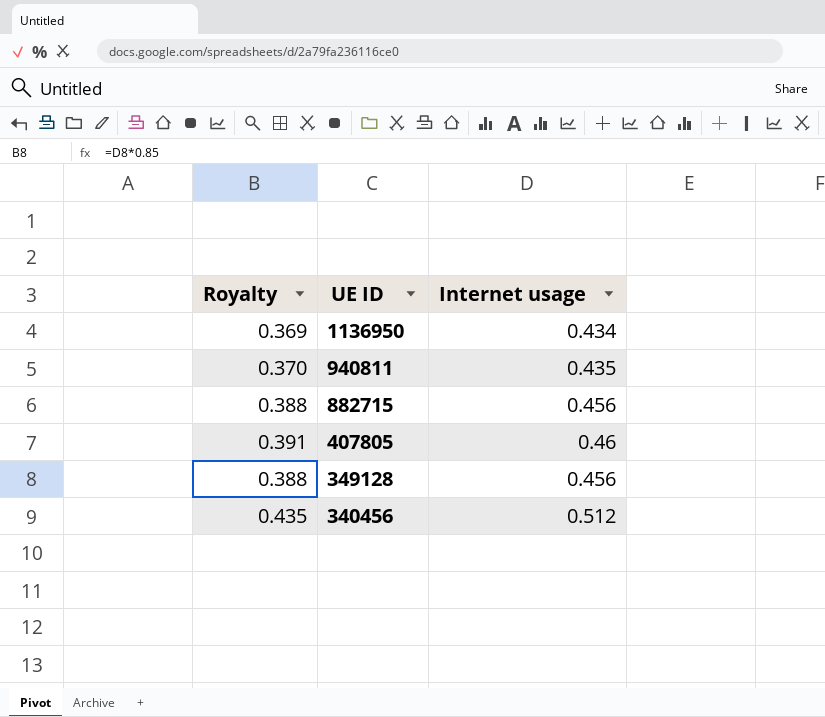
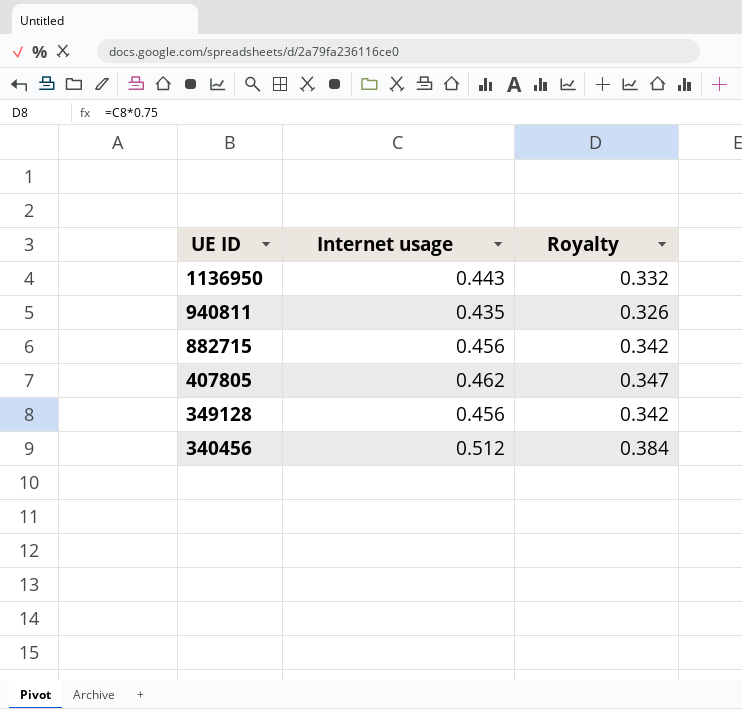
column Royalty | formula: [Internet usage] * 0.85 -> [Internet usage] * 0.75
column Royalty | position: 1 -> 3
1136950 | Internet usage: 0.434 -> 0.443
407805 | Internet usage: 0.46 -> 0.462

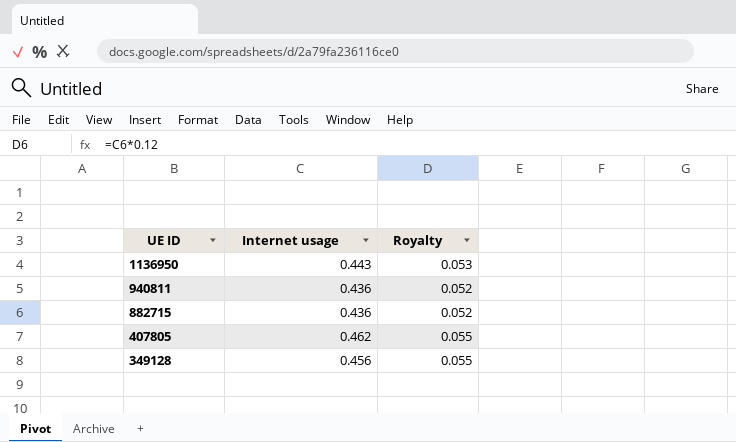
column Royalty | formula: [Internet usage] * 0.75 -> [Internet usage] * 0.12
row 340456: 0.512 | 0.384 -> none
940811 | Internet usage: 0.435 -> 0.436
882715 | Internet usage: 0.456 -> 0.436

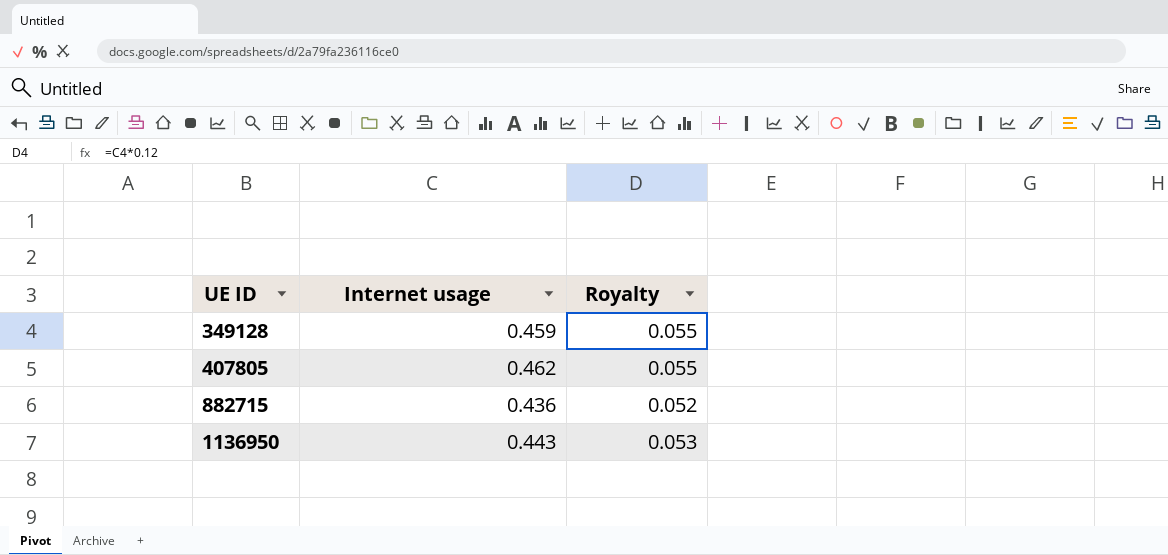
row order: UE ID descending -> UE ID ascending
row 940811: 0.436 | 0.052 -> none
349128 | Internet usage: 0.456 -> 0.459

